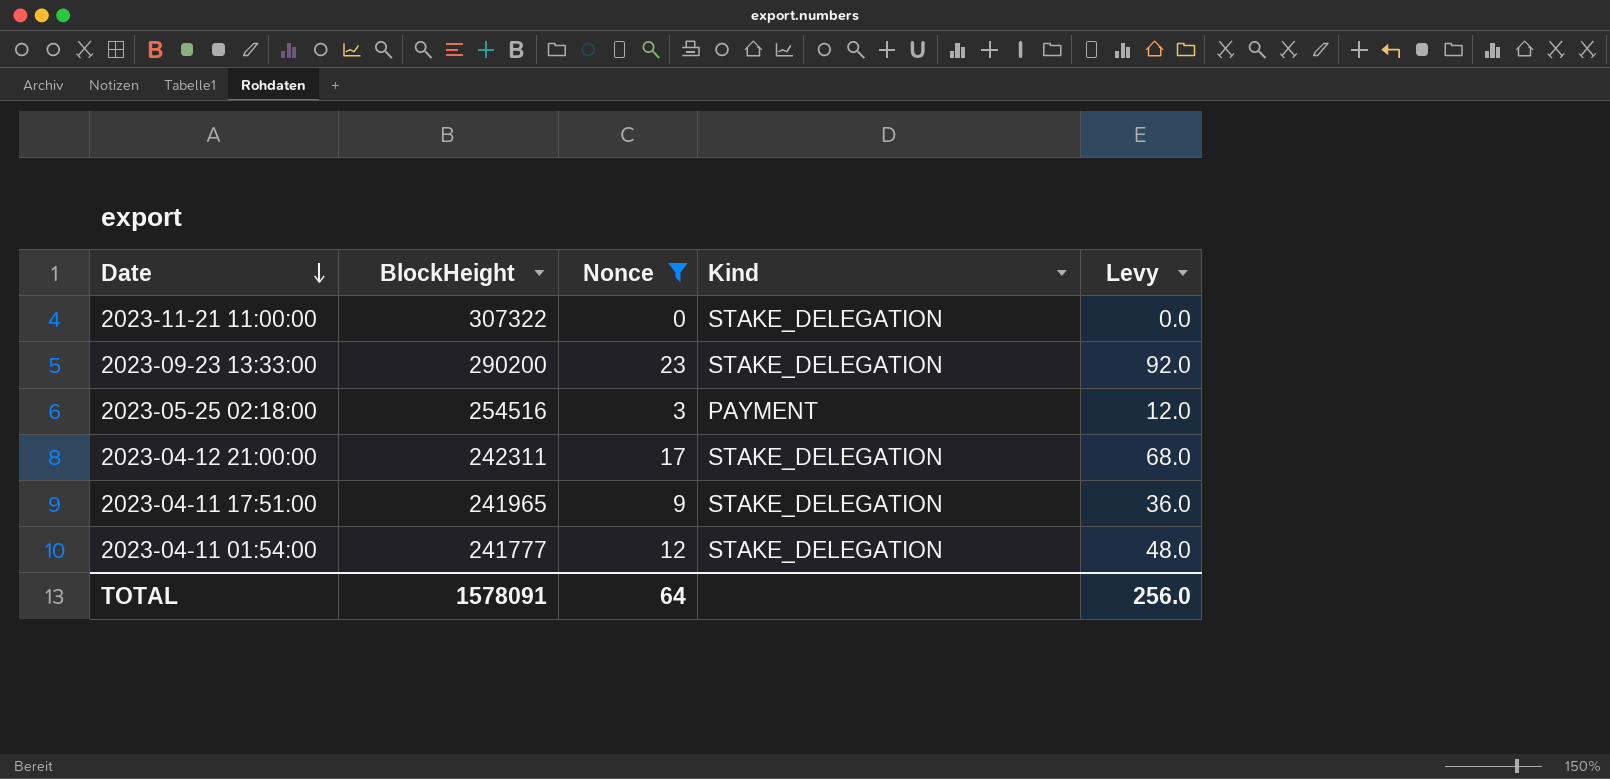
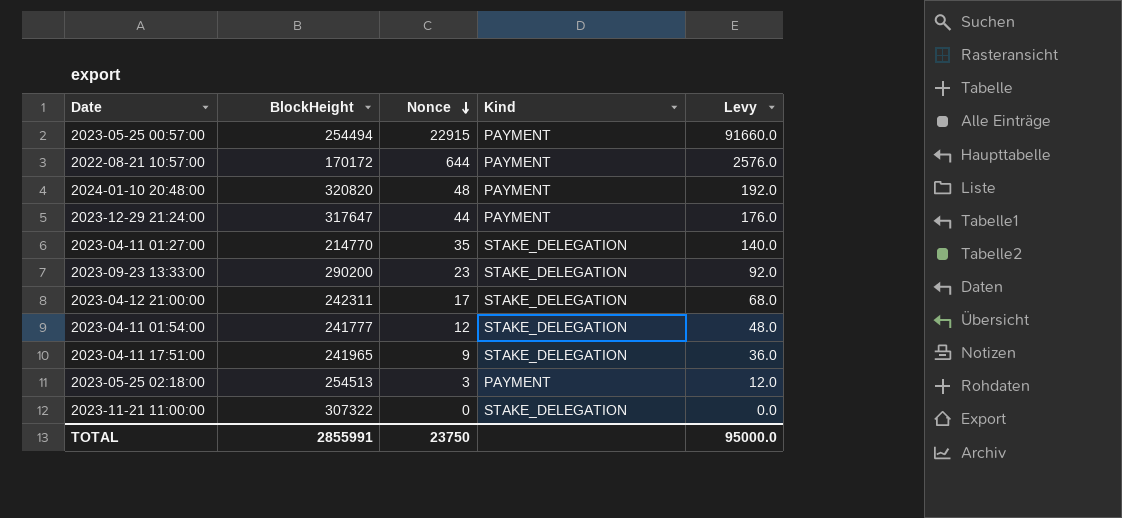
filter: Nonce <= 23 -> none
row order: Date descending -> Nonce descending
2023-05-25 02:18:00 | BlockHeight: 254516 -> 254513
TOTAL | BlockHeight: 1578091 -> 2855991
TOTAL | Nonce: 64 -> 23750
TOTAL | Levy: 256.0 -> 95000.0

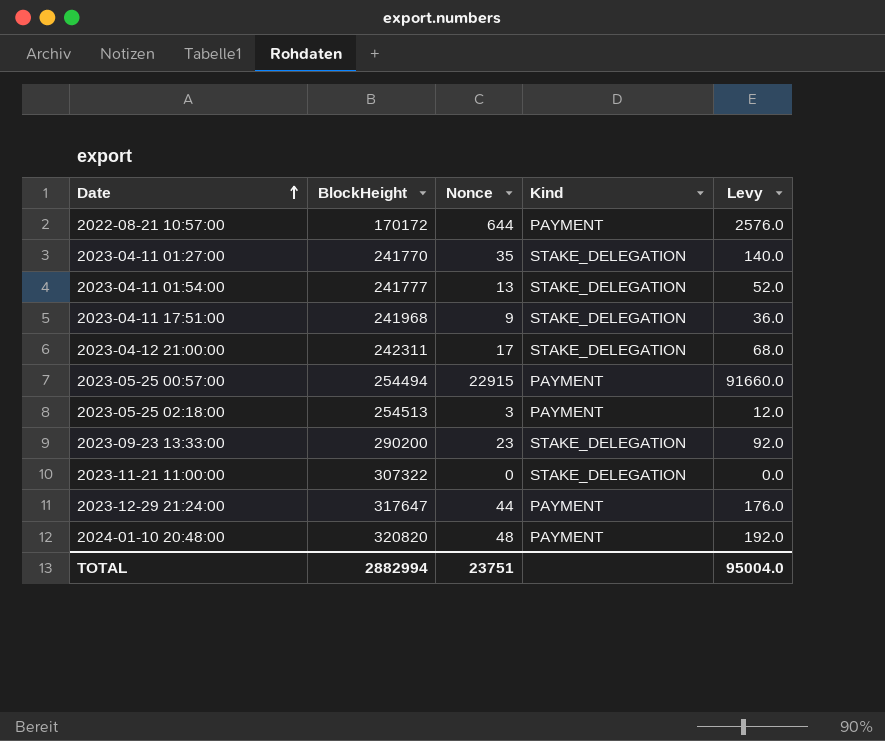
row order: Nonce descending -> Date ascending
2023-04-11 01:27:00 | BlockHeight: 214770 -> 241770
2023-04-11 01:54:00 | Nonce: 12 -> 13
2023-04-11 01:54:00 | Levy: 48.0 -> 52.0
2023-04-11 17:51:00 | BlockHeight: 241965 -> 241968
TOTAL | BlockHeight: 2855991 -> 2882994
TOTAL | Nonce: 23750 -> 23751
TOTAL | Levy: 95000.0 -> 95004.0

